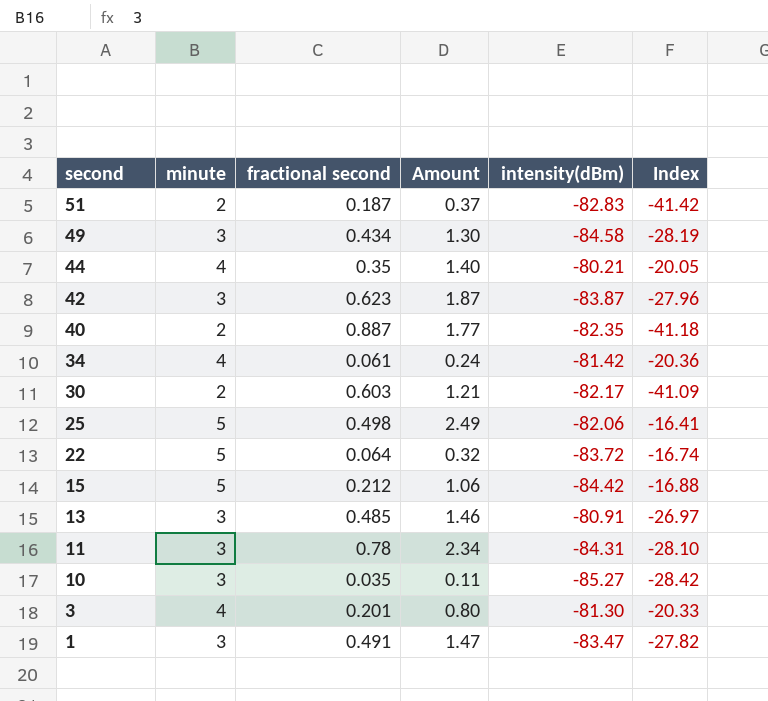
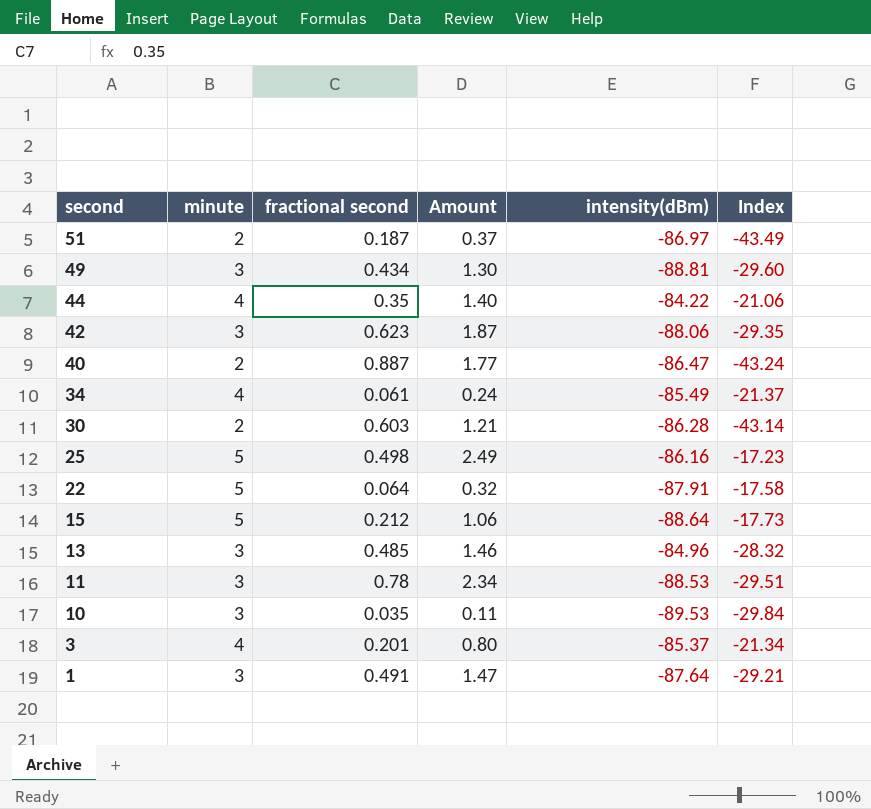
51 | intensity(dBm): -82.83 -> -86.97
51 | Index: -41.42 -> -43.49
49 | intensity(dBm): -84.58 -> -88.81
49 | Index: -28.19 -> -29.60
44 | intensity(dBm): -80.21 -> -84.22
44 | Index: -20.05 -> -21.06
42 | intensity(dBm): -83.87 -> -88.06
42 | Index: -27.96 -> -29.35
40 | intensity(dBm): -82.35 -> -86.47
40 | Index: -41.18 -> -43.24
34 | intensity(dBm): -81.42 -> -85.49
34 | Index: -20.36 -> -21.37
30 | intensity(dBm): -82.17 -> -86.28
30 | Index: -41.09 -> -43.14
25 | intensity(dBm): -82.06 -> -86.16
25 | Index: -16.41 -> -17.23
22 | intensity(dBm): -83.72 -> -87.91
22 | Index: -16.74 -> -17.58
15 | intensity(dBm): -84.42 -> -88.64
15 | Index: -16.88 -> -17.73
13 | intensity(dBm): -80.91 -> -84.96
13 | Index: -26.97 -> -28.32
11 | intensity(dBm): -84.31 -> -88.53
11 | Index: -28.10 -> -29.51
10 | intensity(dBm): -85.27 -> -89.53
10 | Index: -28.42 -> -29.84
3 | intensity(dBm): -81.30 -> -85.37
3 | Index: -20.33 -> -21.34
1 | intensity(dBm): -83.47 -> -87.64
1 | Index: -27.82 -> -29.21

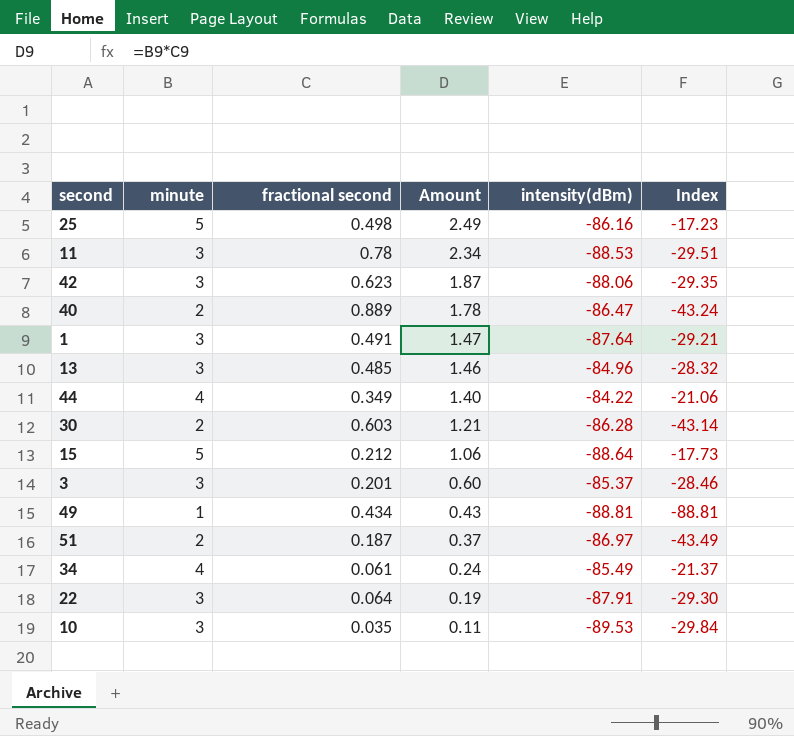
row order: second descending -> Amount descending
40 | fractional second: 0.887 -> 0.889
40 | Amount: 1.77 -> 1.78
44 | fractional second: 0.35 -> 0.349
3 | minute: 4 -> 3
3 | Amount: 0.80 -> 0.60
3 | Index: -21.34 -> -28.46
49 | minute: 3 -> 1
49 | Amount: 1.30 -> 0.43
49 | Index: -29.60 -> -88.81
22 | minute: 5 -> 3
22 | Amount: 0.32 -> 0.19
22 | Index: -17.58 -> -29.30

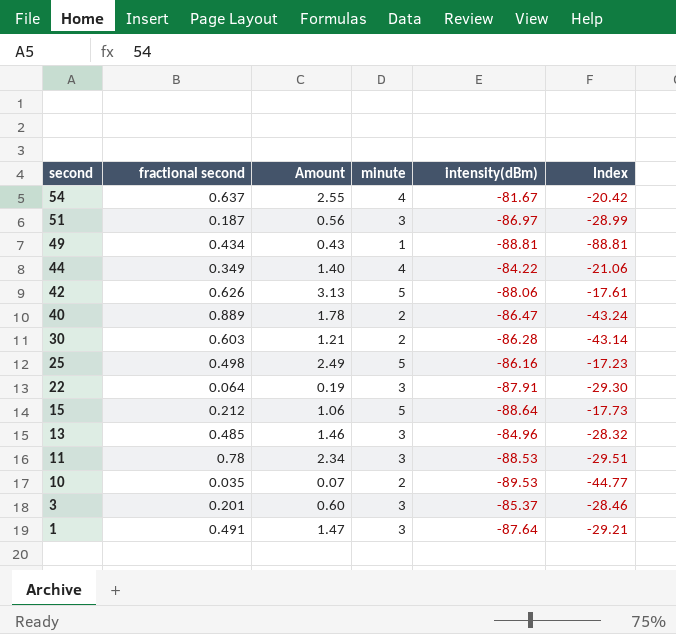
row order: Amount descending -> second descending
column minute | position: 2 -> 4
row 34: 4 | 0.061 | 0.24 | -85.49 | -21.37 -> none
row 54: none -> 0.637 | 2.55 | 4 | -81.67 | -20.42
51 | Amount: 0.37 -> 0.56
51 | minute: 2 -> 3
51 | Index: -43.49 -> -28.99
42 | fractional second: 0.623 -> 0.626
42 | Amount: 1.87 -> 3.13
42 | minute: 3 -> 5
42 | Index: -29.35 -> -17.61
10 | Amount: 0.11 -> 0.07
10 | minute: 3 -> 2
10 | Index: -29.84 -> -44.77

